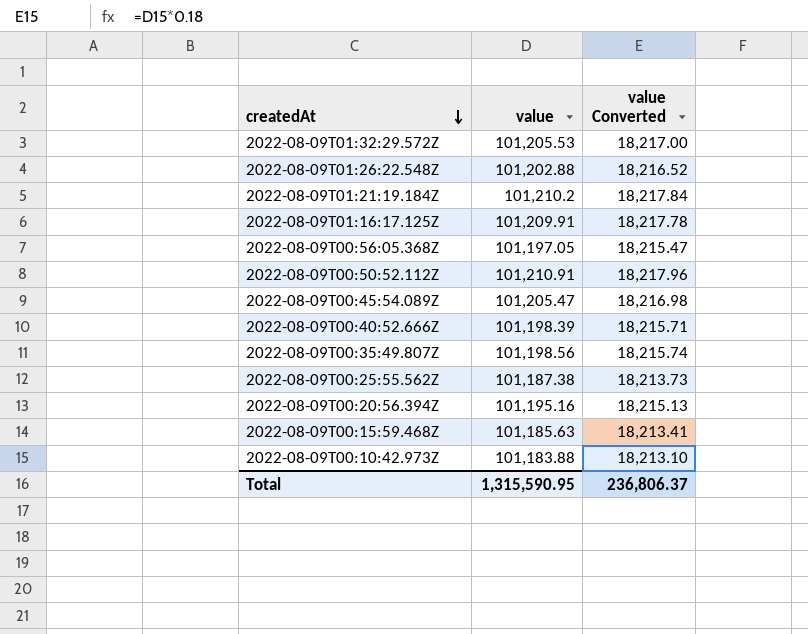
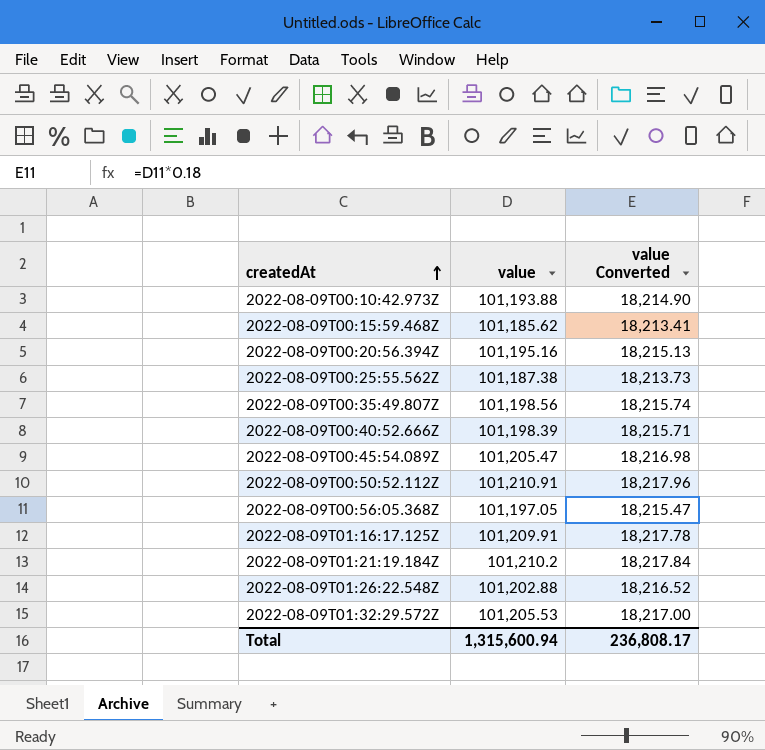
row order: createdAt descending -> createdAt ascending
2022-08-09T00:10:42.973Z | value: 101,183.88 -> 101,193.88
2022-08-09T00:10:42.973Z | value Converted: 18,213.10 -> 18,214.90
2022-08-09T00:15:59.468Z | value: 101,185.63 -> 101,185.62
Total | value: 1,315,590.95 -> 1,315,600.94
Total | value Converted: 236,806.37 -> 236,808.17

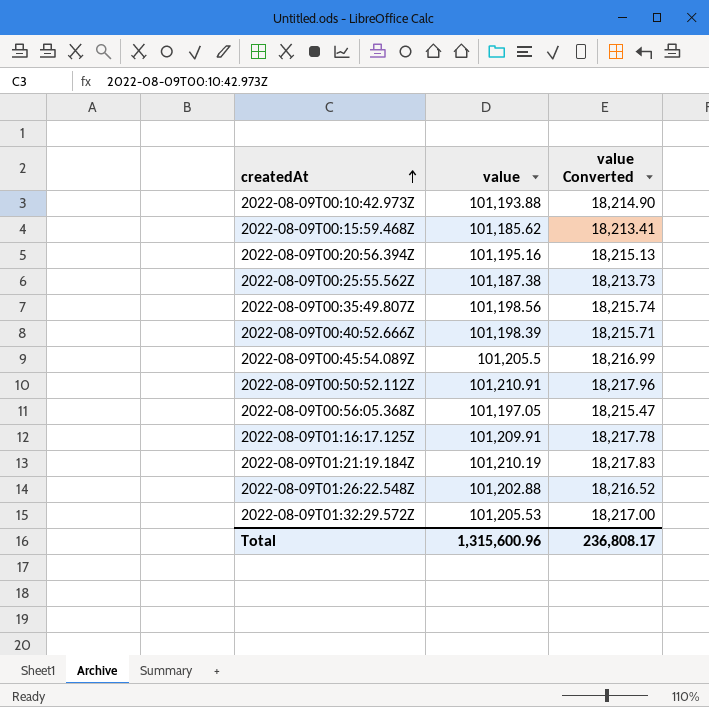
2022-08-09T00:45:54.089Z | value: 101,205.47 -> 101,205.5
2022-08-09T00:45:54.089Z | value Converted: 18,216.98 -> 18,216.99
2022-08-09T01:21:19.184Z | value: 101,210.2 -> 101,210.19
2022-08-09T01:21:19.184Z | value Converted: 18,217.84 -> 18,217.83
Total | value: 1,315,600.94 -> 1,315,600.96

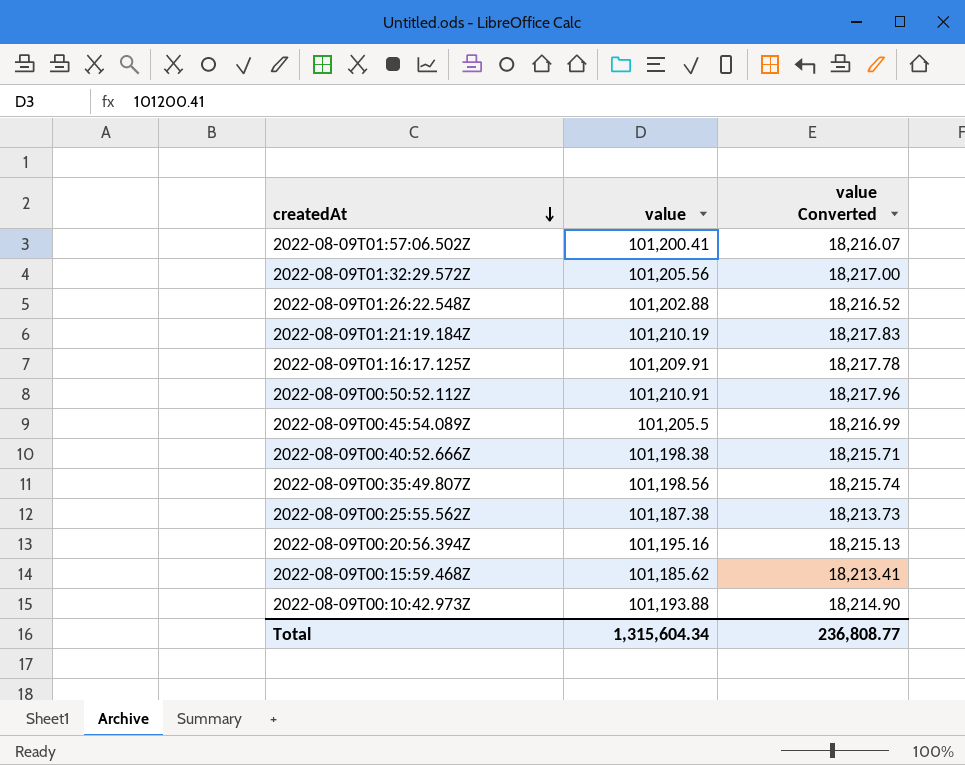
row order: createdAt ascending -> createdAt descending
row 2022-08-09T00:56:05.368Z: 101,197.05 | 18,215.47 -> none
row 2022-08-09T01:57:06.502Z: none -> 101,200.41 | 18,216.07
2022-08-09T01:32:29.572Z | value: 101,205.53 -> 101,205.56
2022-08-09T00:40:52.666Z | value: 101,198.39 -> 101,198.38
Total | value: 1,315,600.96 -> 1,315,604.34
Total | value Converted: 236,808.17 -> 236,808.77

